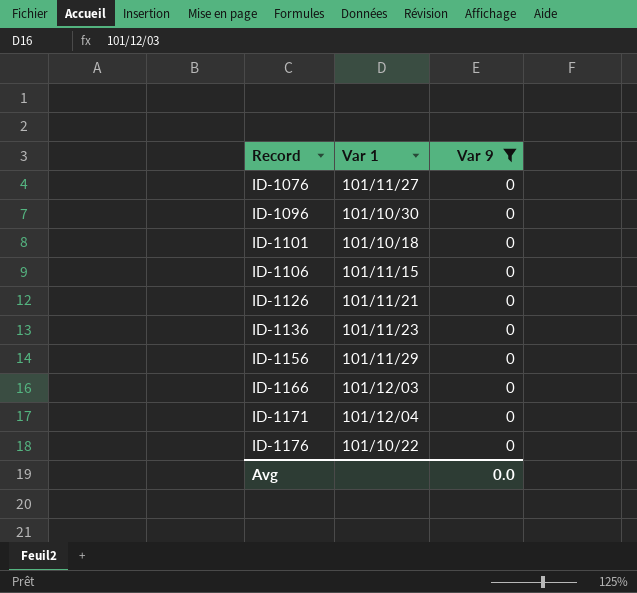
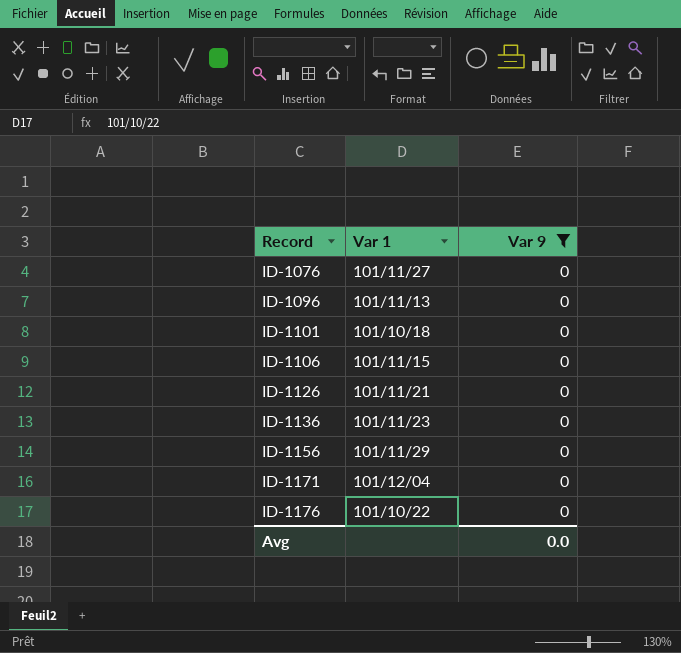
row ID-1166: 101/12/03 | 0 -> none
ID-1096 | Var 1: 101/10/30 -> 101/11/13

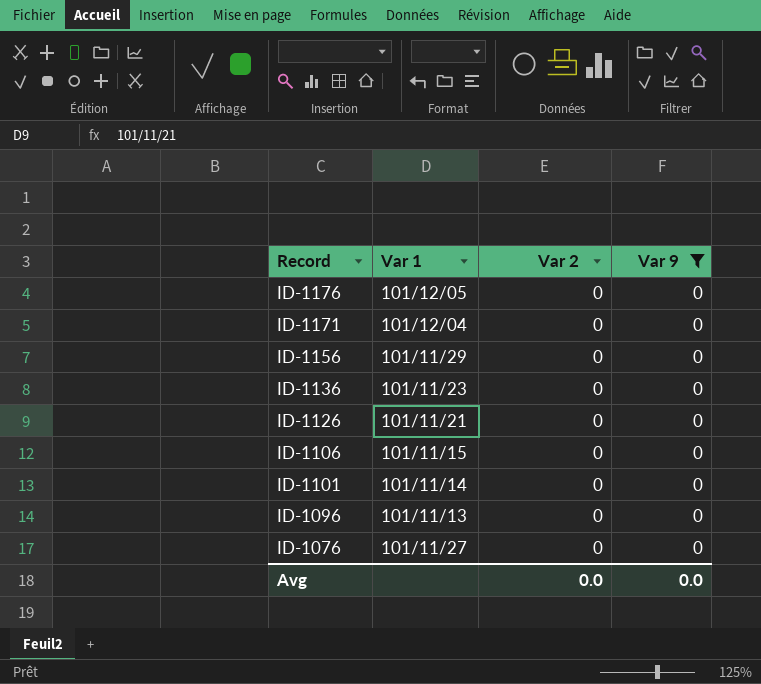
row order: Record ascending -> Record descending
column Var 2 | position: none -> 3
ID-1176 | Var 1: 101/10/22 -> 101/12/05
ID-1101 | Var 1: 101/10/18 -> 101/11/14

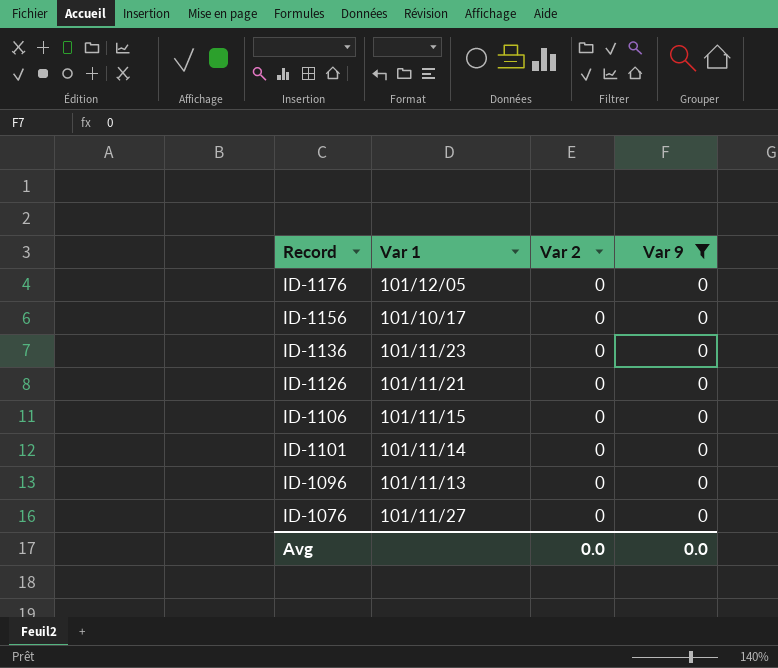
row ID-1171: 101/12/04 | 0 | 0 -> none
ID-1156 | Var 1: 101/11/29 -> 101/10/17

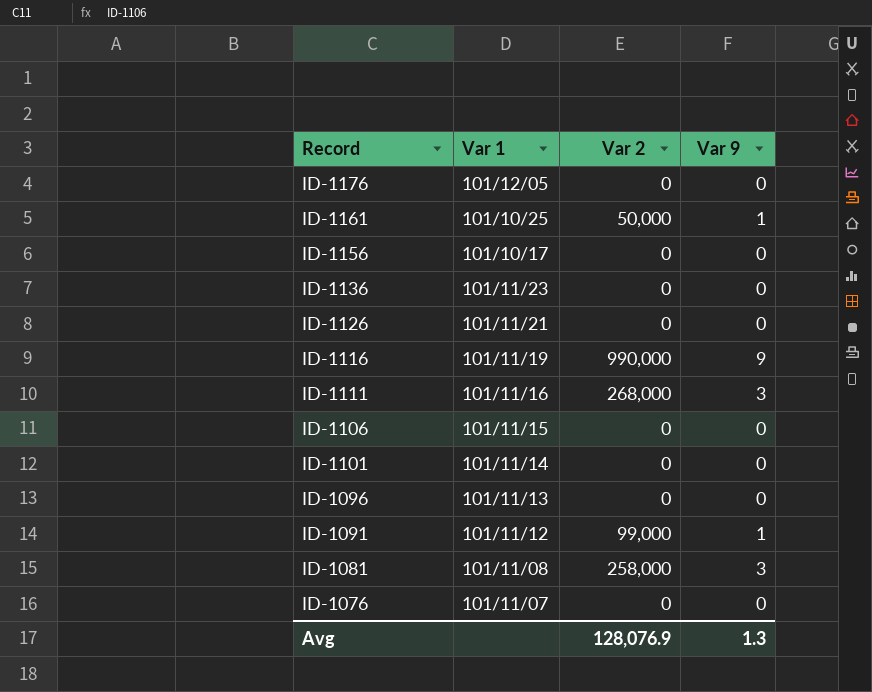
filter: Var 9 = 0 -> none
ID-1076 | Var 1: 101/11/27 -> 101/11/07
Avg | Var 2: 0.0 -> 128,076.9
Avg | Var 9: 0.0 -> 1.3

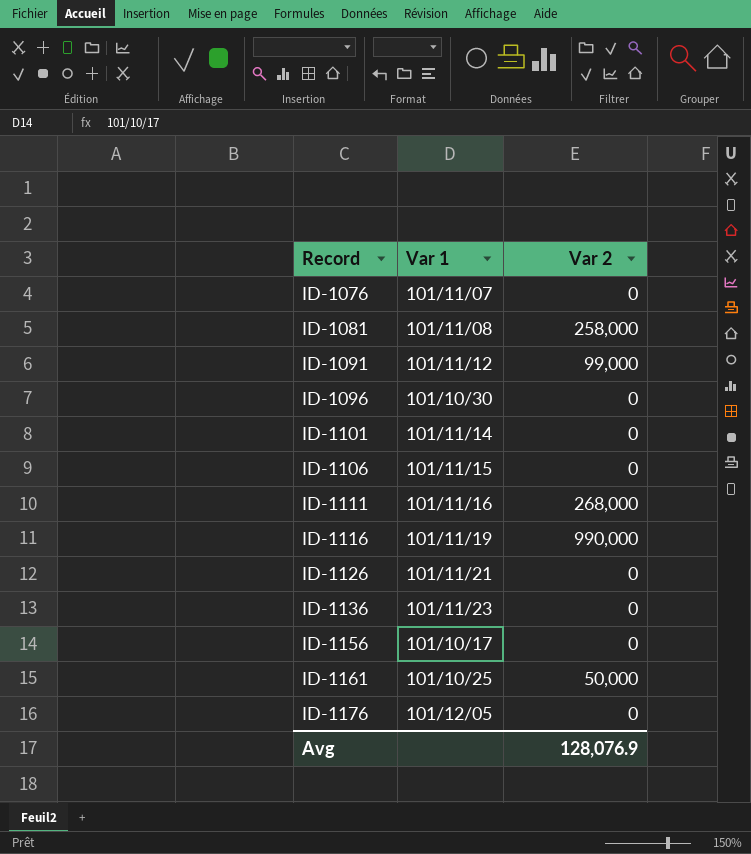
row order: Record descending -> Record ascending
column Var 9 | position: 4 -> none
ID-1096 | Var 1: 101/11/13 -> 101/10/30

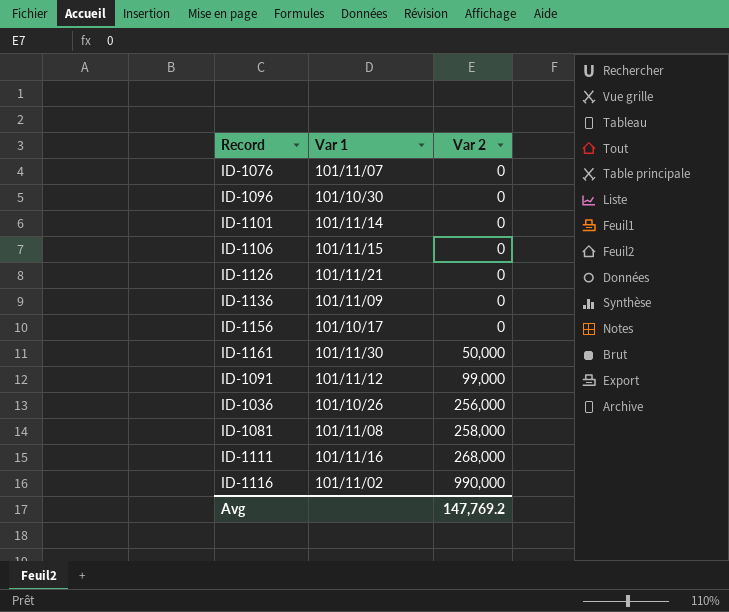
row order: Record ascending -> Var 2 ascending
row ID-1176: 101/12/05 | 0 -> none
ID-1136 | Var 1: 101/11/23 -> 101/11/09
ID-1161 | Var 1: 101/10/25 -> 101/11/30
row ID-1036: none -> 101/10/26 | 256,000
ID-1116 | Var 1: 101/11/19 -> 101/11/02
Avg | Var 2: 128,076.9 -> 147,769.2

